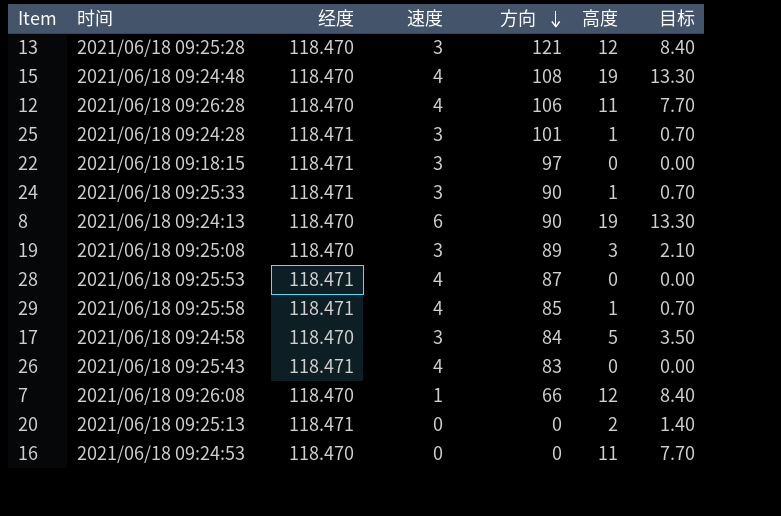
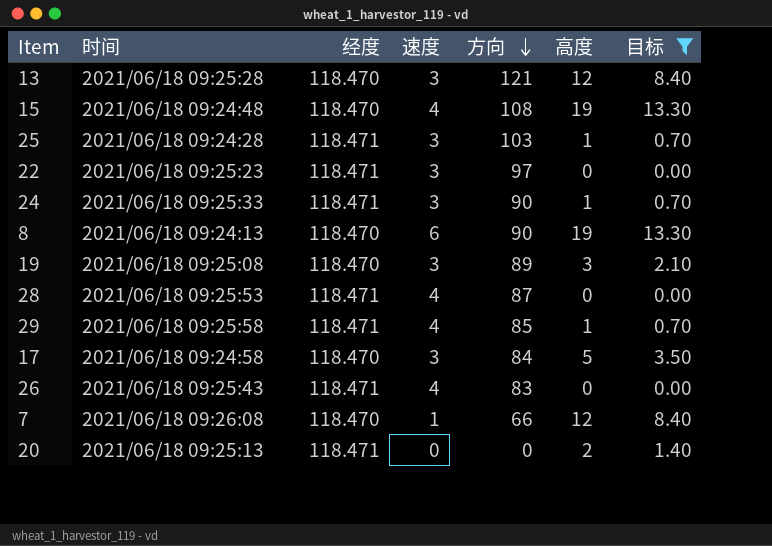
filter: none -> 目标 != 7.70
25 | 方向: 101 -> 103
22 | 时间: 2021/06/18 09:18:15 -> 2021/06/18 09:25:23

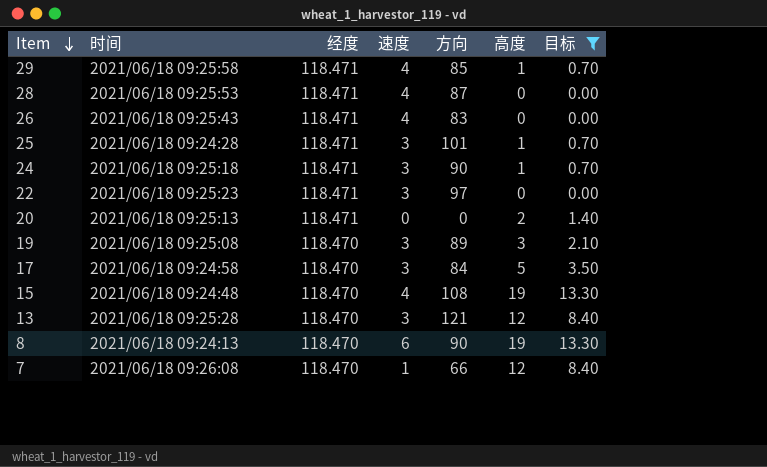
row order: 方向 descending -> Item descending
25 | 方向: 103 -> 101
24 | 时间: 2021/06/18 09:25:33 -> 2021/06/18 09:25:18

